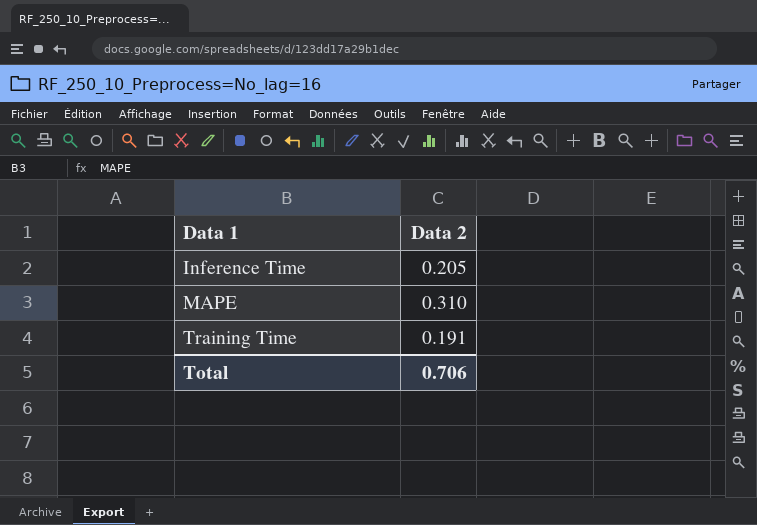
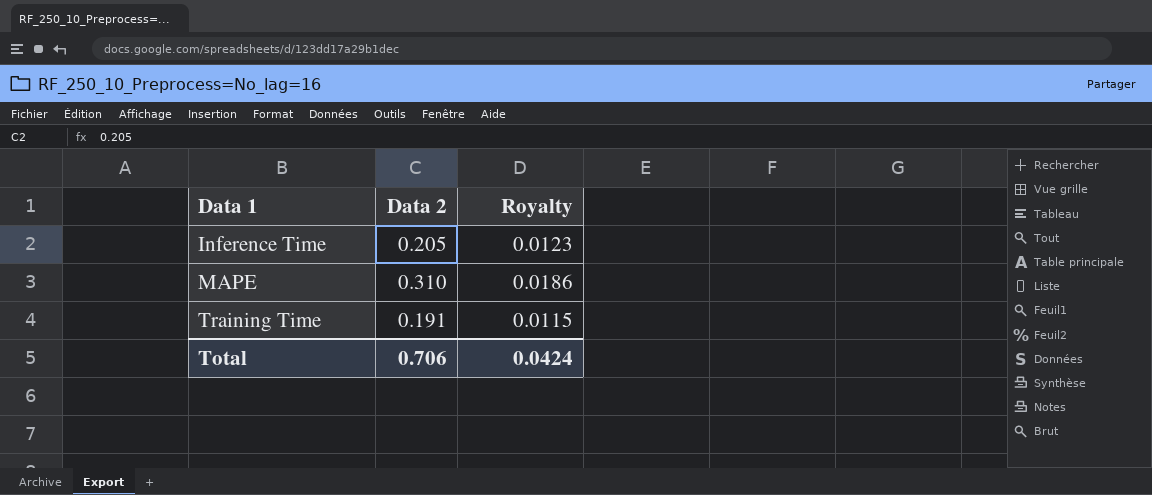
column Royalty | formula: none -> [Data 2] * 0.06

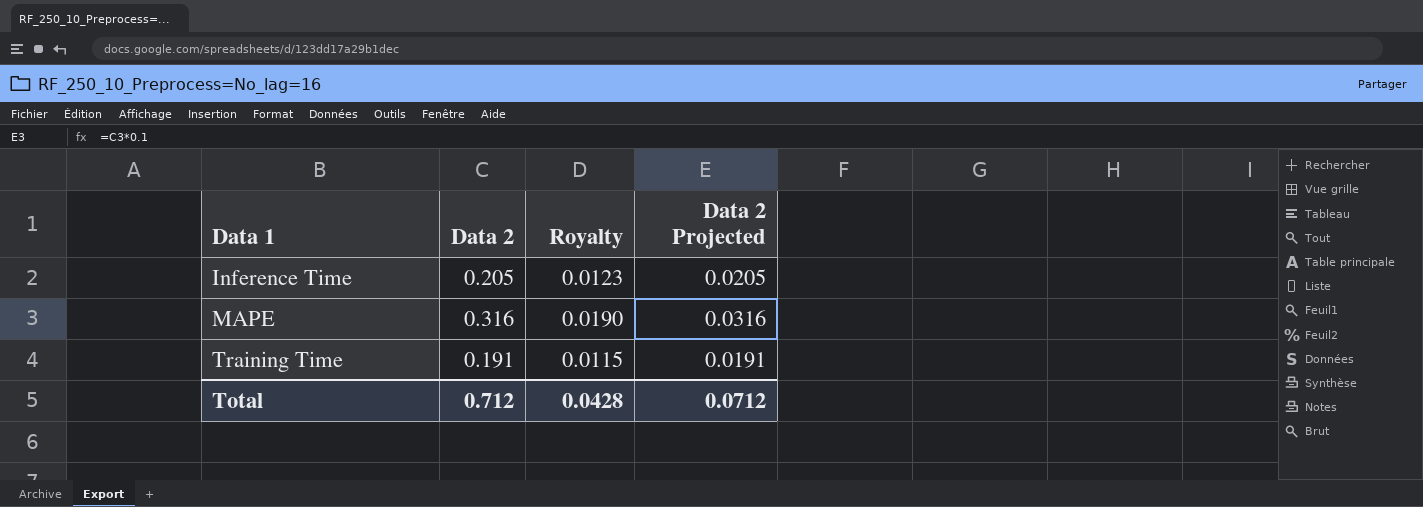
column Data 2 Projected | formula: none -> [Data 2] * 0.1
MAPE | Data 2: 0.310 -> 0.316
MAPE | Royalty: 0.0186 -> 0.0190
Total | Data 2: 0.706 -> 0.712
Total | Royalty: 0.0424 -> 0.0428

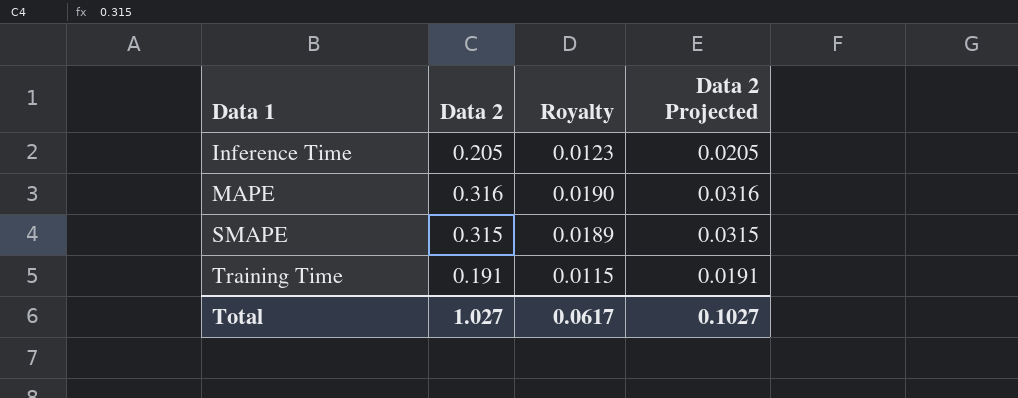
row SMAPE: none -> 0.315 | 0.0189 | 0.0315
Total | Data 2: 0.712 -> 1.027
Total | Royalty: 0.0428 -> 0.0617
Total | Data 2 Projected: 0.0712 -> 0.1027

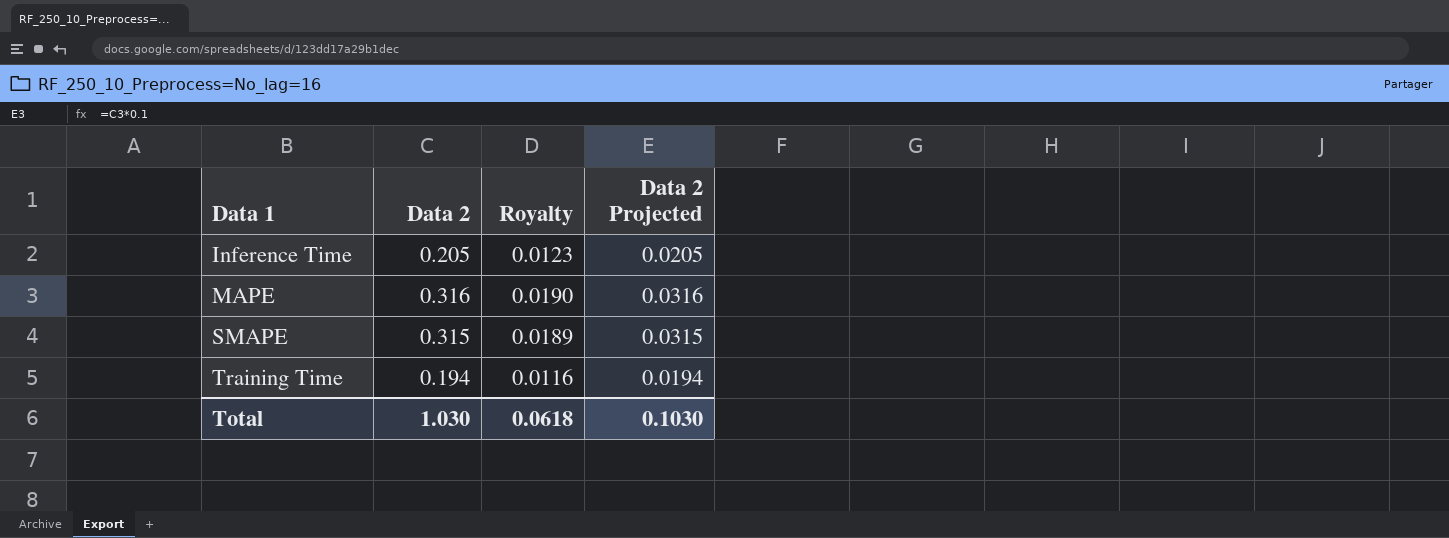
Training Time | Data 2: 0.191 -> 0.194
Training Time | Royalty: 0.0115 -> 0.0116
Training Time | Data 2 Projected: 0.0191 -> 0.0194
Total | Data 2: 1.027 -> 1.030
Total | Royalty: 0.0617 -> 0.0618
Total | Data 2 Projected: 0.1027 -> 0.1030

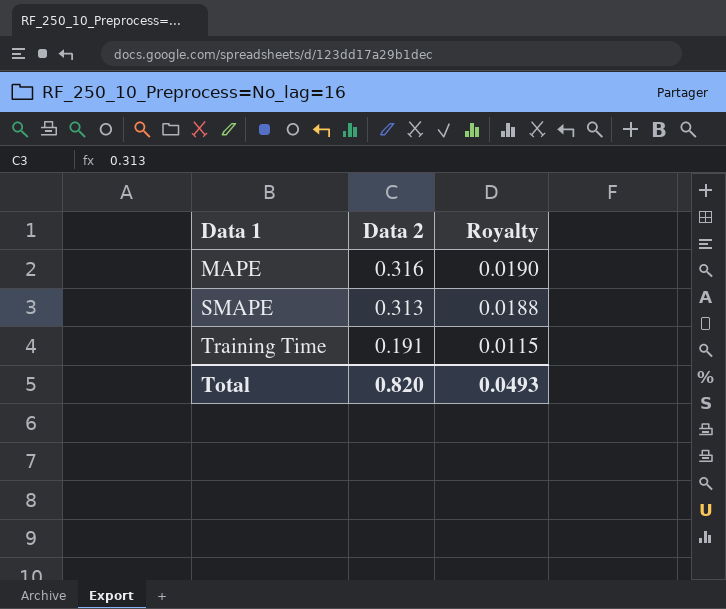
column Data 2 Projected | formula: [Data 2] * 0.1 -> none
row Inference Time: 0.205 | 0.0123 | 0.0205 -> none
SMAPE | Data 2: 0.315 -> 0.313
SMAPE | Royalty: 0.0189 -> 0.0188
Training Time | Data 2: 0.194 -> 0.191
Training Time | Royalty: 0.0116 -> 0.0115
Total | Data 2: 1.030 -> 0.820
Total | Royalty: 0.0618 -> 0.0493

